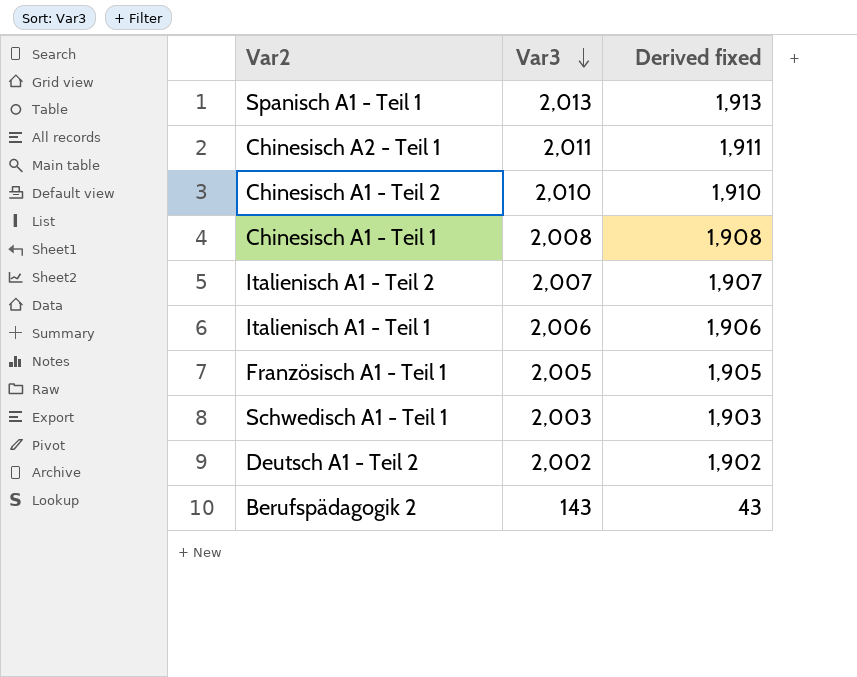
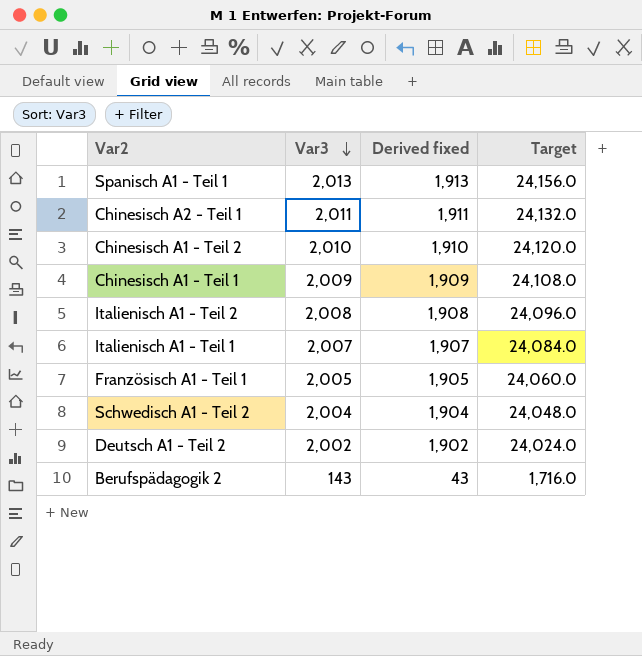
column Target | formula: none -> [Var3] * 12
row Schwedisch A1 - Teil 1: 2,003 | 1,903 -> none
Chinesisch A1 - Teil 1 | Var3: 2,008 -> 2,009
Chinesisch A1 - Teil 1 | Derived fixed: 1,908 -> 1,909
Italienisch A1 - Teil 2 | Var3: 2,007 -> 2,008
Italienisch A1 - Teil 2 | Derived fixed: 1,907 -> 1,908
Italienisch A1 - Teil 1 | Var3: 2,006 -> 2,007
Italienisch A1 - Teil 1 | Derived fixed: 1,906 -> 1,907
row Schwedisch A1 - Teil 2: none -> 2,004 | 1,904 | 24,048.0

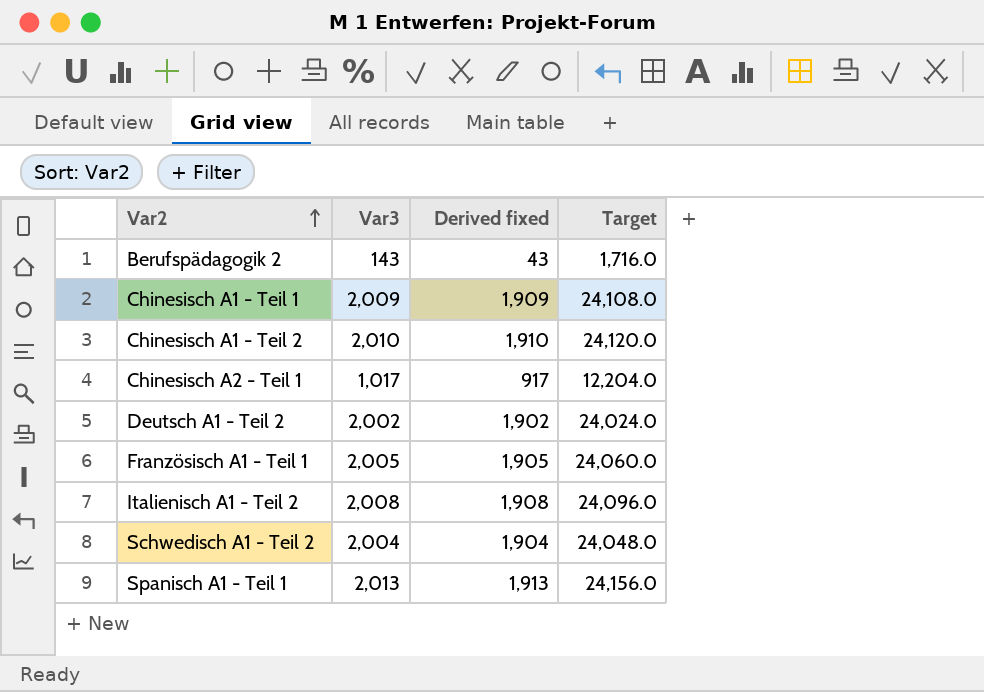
row order: Var3 descending -> Var2 ascending
row Italienisch A1 - Teil 1: 2,007 | 1,907 | 24,084.0 -> none
Chinesisch A2 - Teil 1 | Var3: 2,011 -> 1,017
Chinesisch A2 - Teil 1 | Derived fixed: 1,911 -> 917
Chinesisch A2 - Teil 1 | Target: 24,132.0 -> 12,204.0

